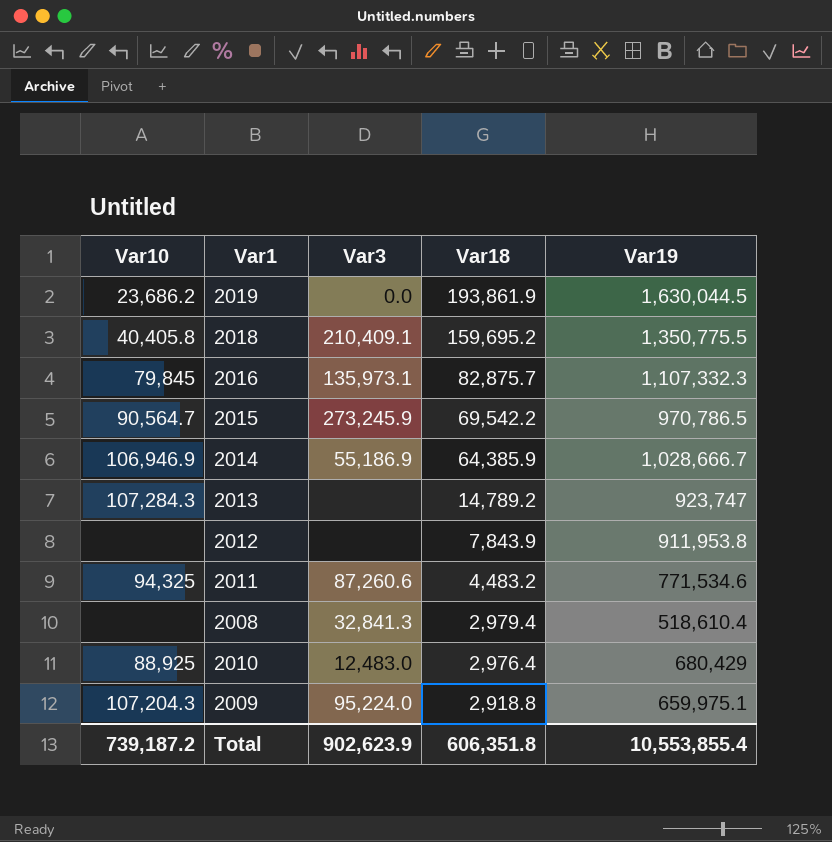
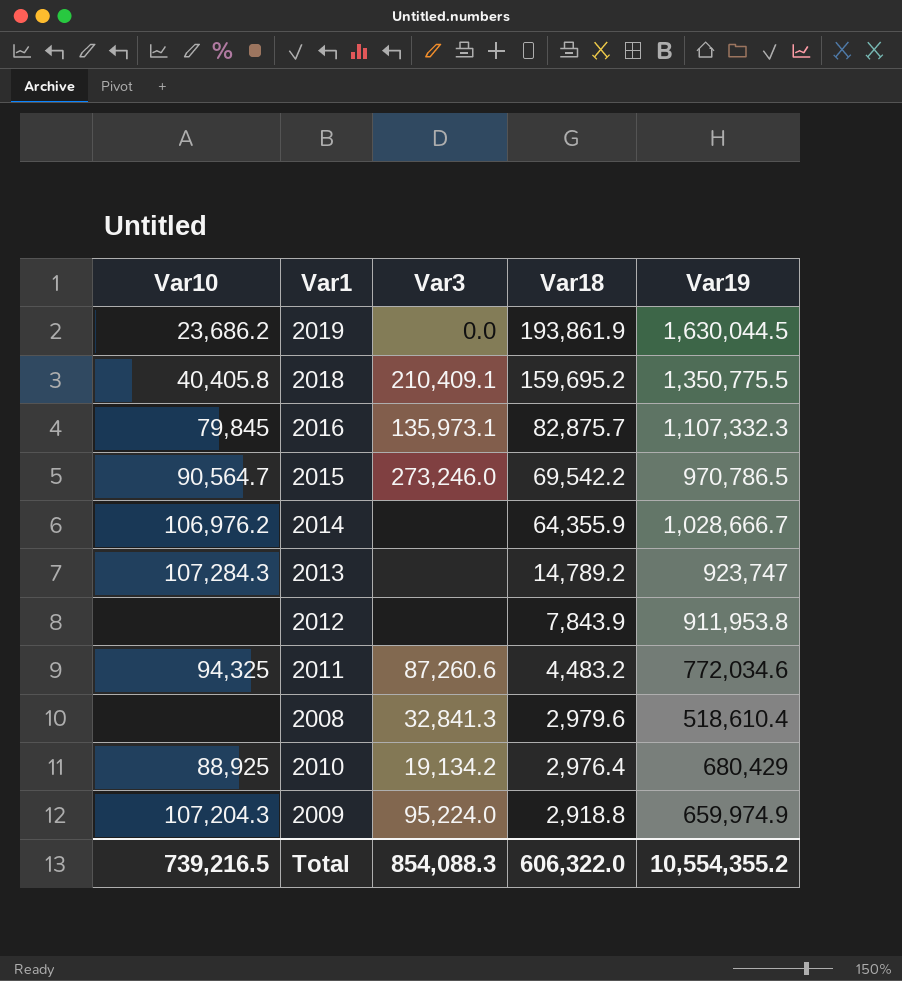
2015 | Var3: 273,245.9 -> 273,246.0
2014 | Var10: 106,946.9 -> 106,976.2
2014 | Var3: 55,186.9 -> none
2014 | Var18: 64,385.9 -> 64,355.9
2011 | Var19: 771,534.6 -> 772,034.6
2008 | Var18: 2,979.4 -> 2,979.6
2010 | Var3: 12,483.0 -> 19,134.2
2009 | Var19: 659,975.1 -> 659,974.9
Total | Var10: 739,187.2 -> 739,216.5
Total | Var3: 902,623.9 -> 854,088.3
Total | Var18: 606,351.8 -> 606,322.0
Total | Var19: 10,553,855.4 -> 10,554,355.2

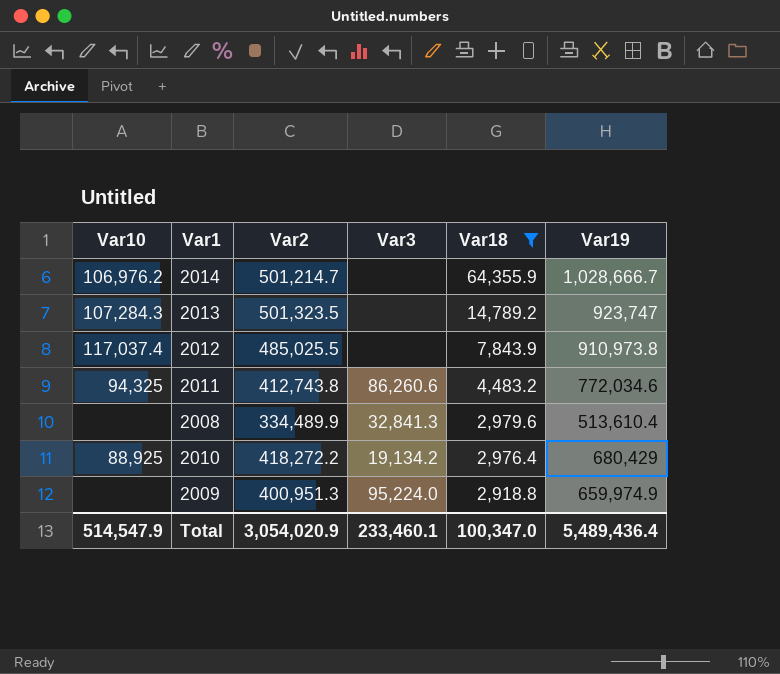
filter: none -> Var18 <= 64,355.9
column Var2 | position: none -> 3
2012 | Var10: none -> 117,037.4
2012 | Var19: 911,953.8 -> 910,973.8
2011 | Var3: 87,260.6 -> 86,260.6
2008 | Var19: 518,610.4 -> 513,610.4
2009 | Var10: 107,204.3 -> none
Total | Var10: 739,216.5 -> 514,547.9
Total | Var3: 854,088.3 -> 233,460.1
Total | Var18: 606,322.0 -> 100,347.0
Total | Var19: 10,554,355.2 -> 5,489,436.4

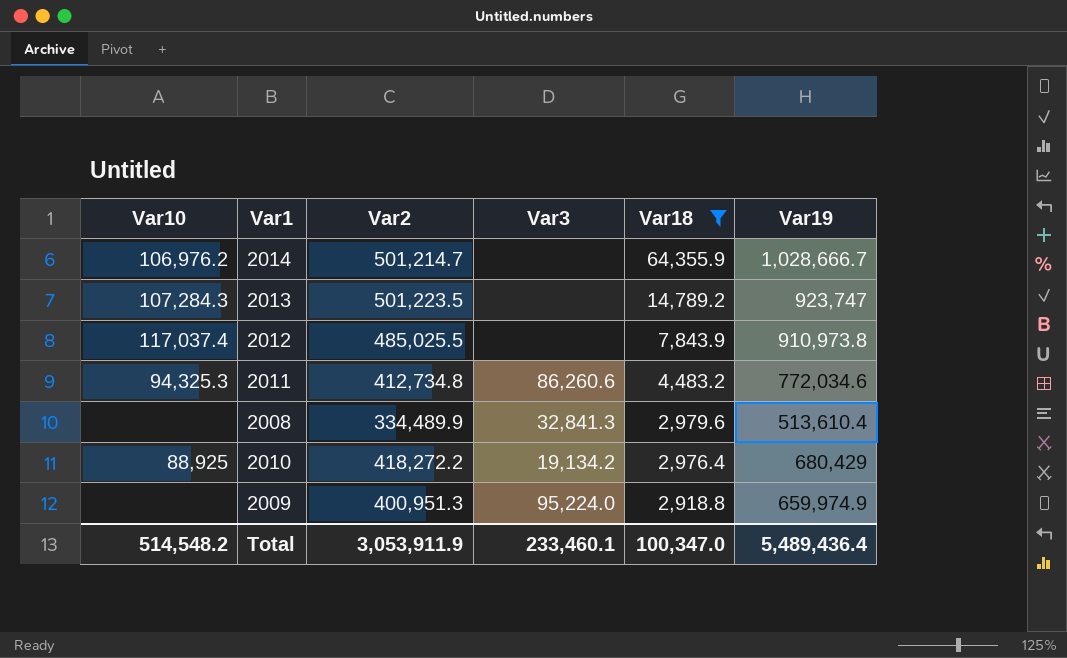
2013 | Var2: 501,323.5 -> 501,223.5
2011 | Var10: 94,325 -> 94,325.3
2011 | Var2: 412,743.8 -> 412,734.8
Total | Var10: 514,547.9 -> 514,548.2
Total | Var2: 3,054,020.9 -> 3,053,911.9

